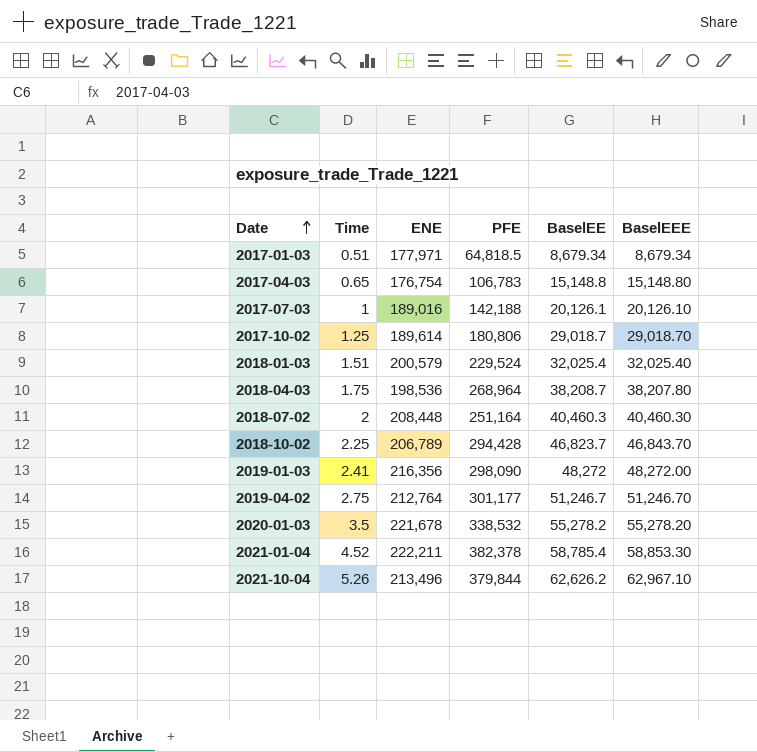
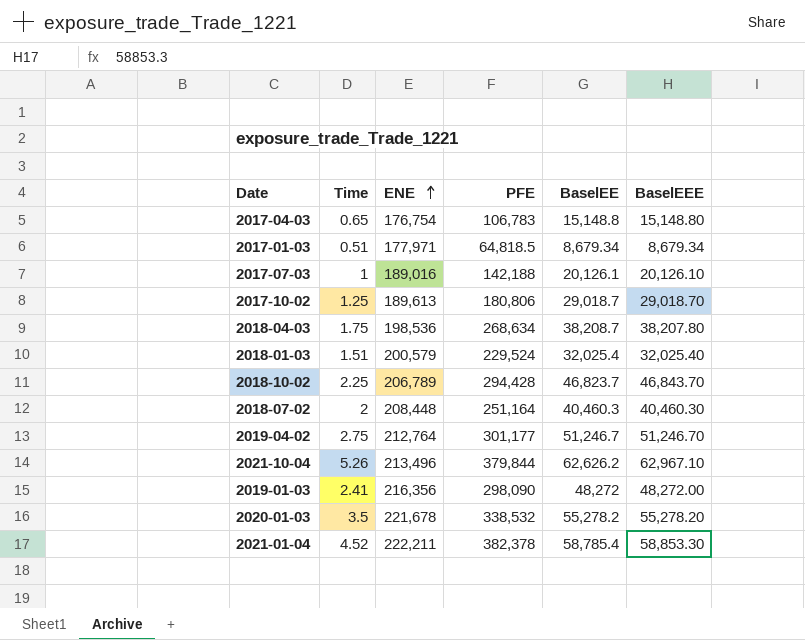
row order: Date ascending -> ENE ascending
2017-10-02 | ENE: 189,614 -> 189,613
2018-04-03 | PFE: 268,964 -> 268,634

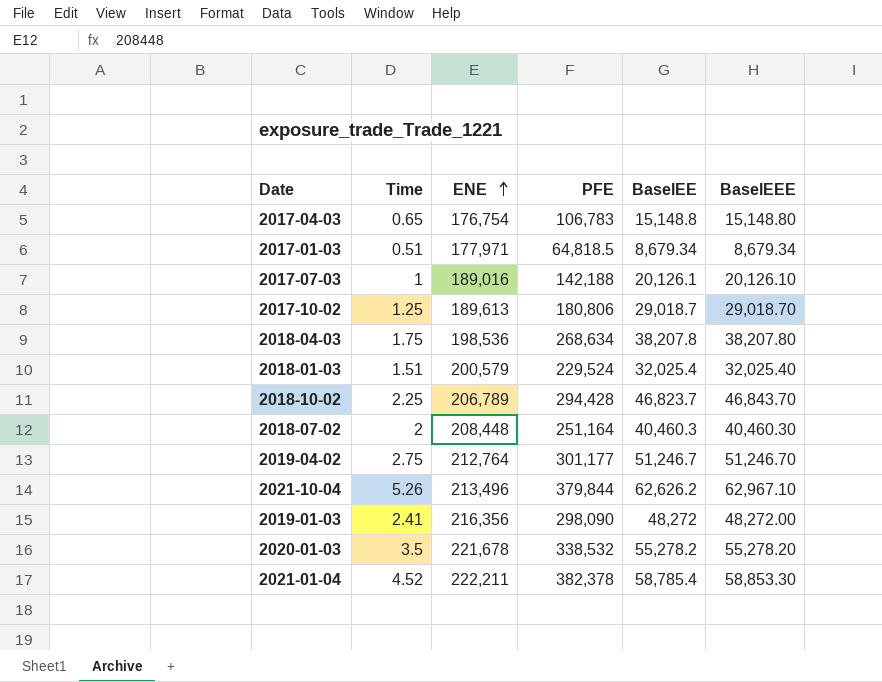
2018-04-03 | BaselEE: 38,208.7 -> 38,207.8

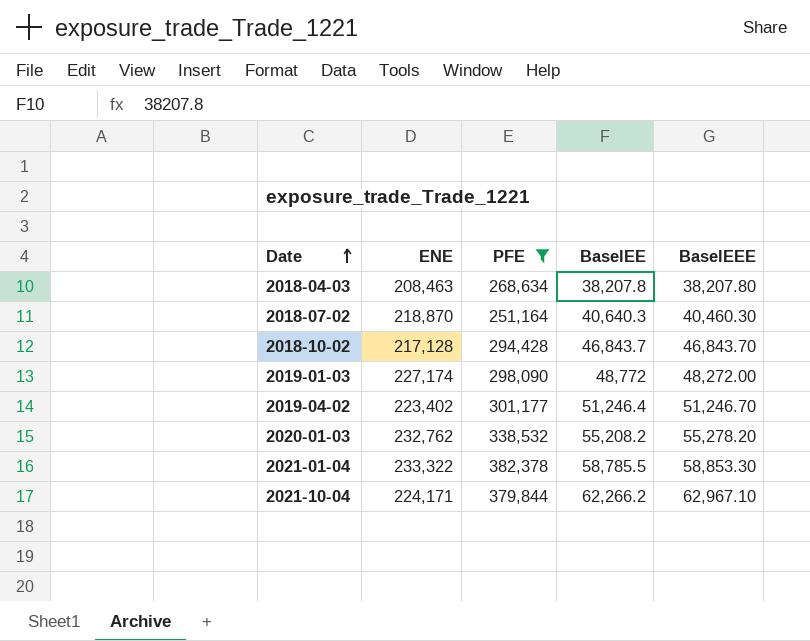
filter: none -> PFE >= 251,164
row order: ENE ascending -> Date ascending
column Time | position: 2 -> none
2018-04-03 | ENE: 198,536 -> 208,463
2018-07-02 | ENE: 208,448 -> 218,870
2018-07-02 | BaselEE: 40,460.3 -> 40,640.3
2018-10-02 | ENE: 206,789 -> 217,128
2018-10-02 | BaselEE: 46,823.7 -> 46,843.7
2019-01-03 | ENE: 216,356 -> 227,174
2019-01-03 | BaselEE: 48,272 -> 48,772
2019-04-02 | ENE: 212,764 -> 223,402
2019-04-02 | BaselEE: 51,246.7 -> 51,246.4
2020-01-03 | ENE: 221,678 -> 232,762
2020-01-03 | BaselEE: 55,278.2 -> 55,208.2
2021-01-04 | ENE: 222,211 -> 233,322
2021-01-04 | BaselEE: 58,785.4 -> 58,785.5
2021-10-04 | ENE: 213,496 -> 224,171
2021-10-04 | BaselEE: 62,626.2 -> 62,266.2

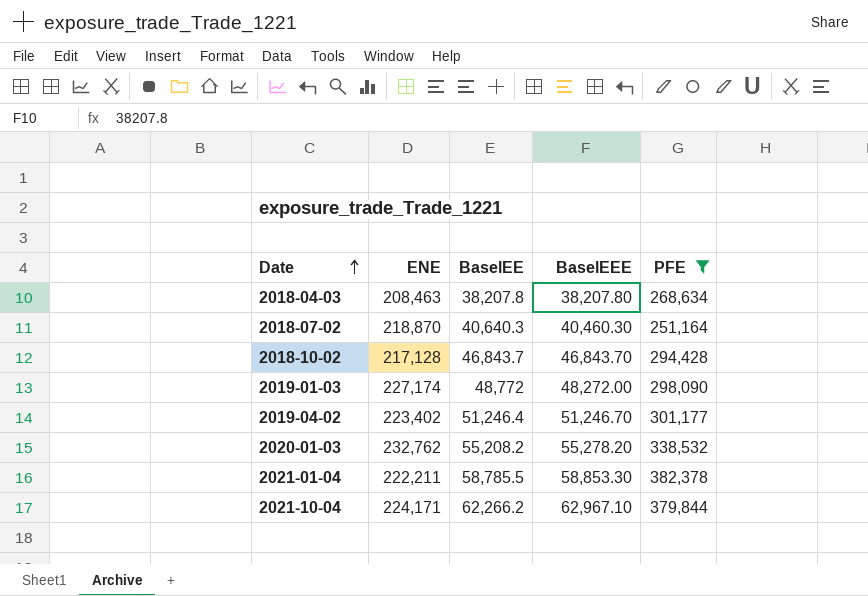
column PFE | position: 3 -> 5
2021-01-04 | ENE: 233,322 -> 222,211

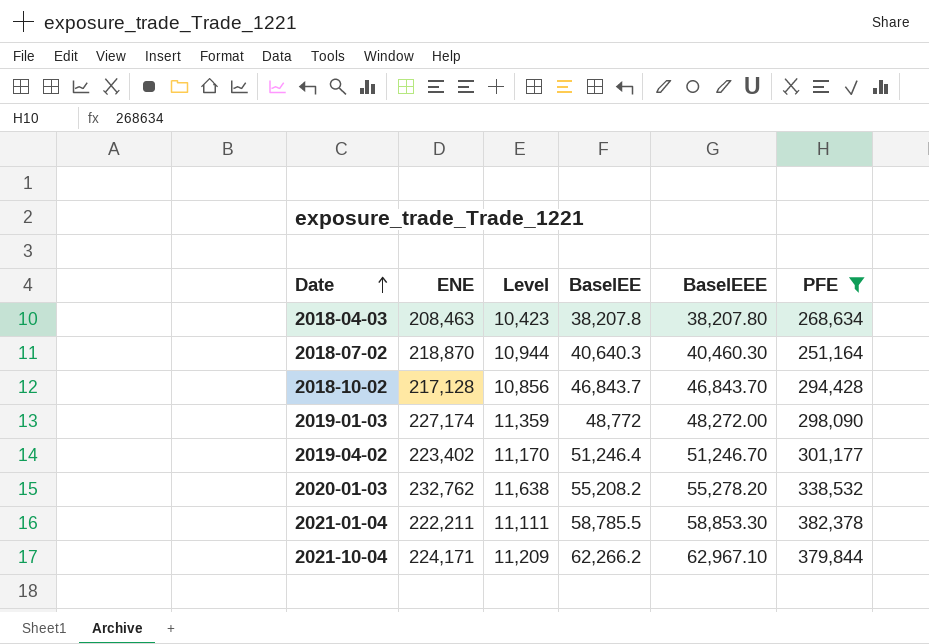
column Level | formula: none -> [ENE] * 0.05

